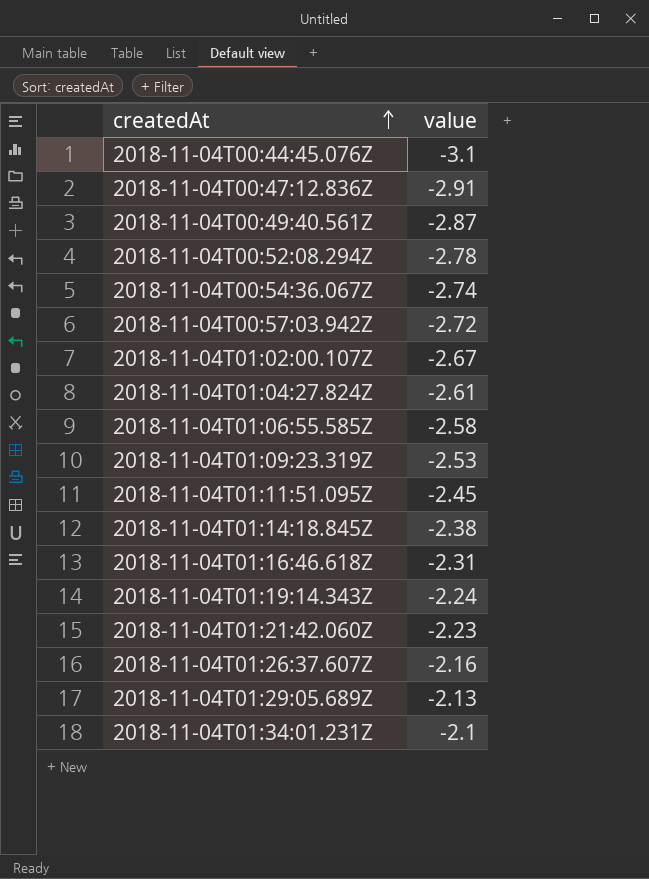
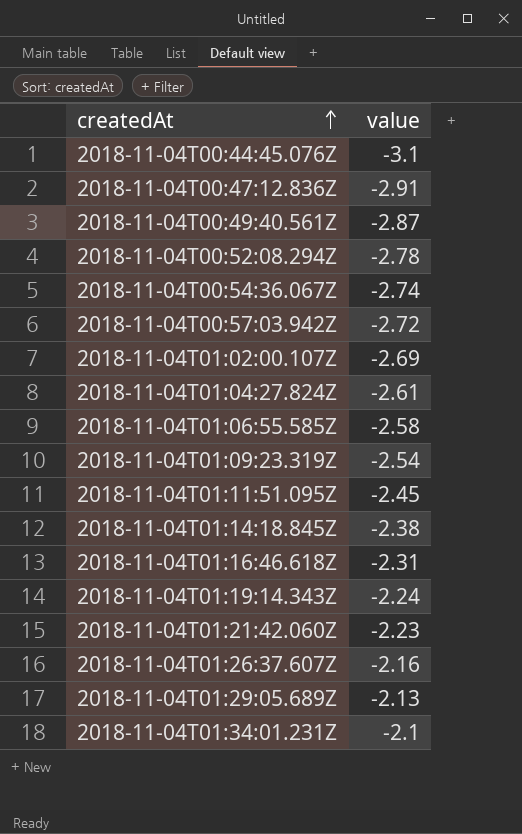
2018-11-04T01:02:00.107Z | value: -2.67 -> -2.69
2018-11-04T01:09:23.319Z | value: -2.53 -> -2.54

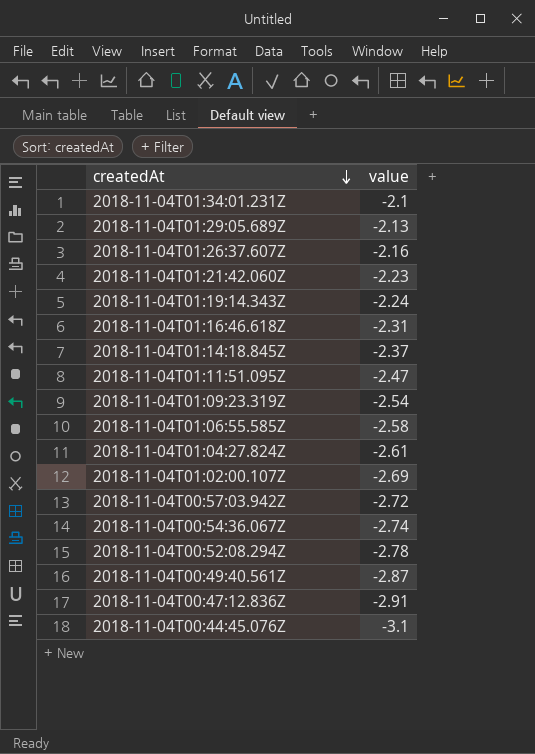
row order: createdAt ascending -> createdAt descending
2018-11-04T01:14:18.845Z | value: -2.38 -> -2.37
2018-11-04T01:11:51.095Z | value: -2.45 -> -2.47

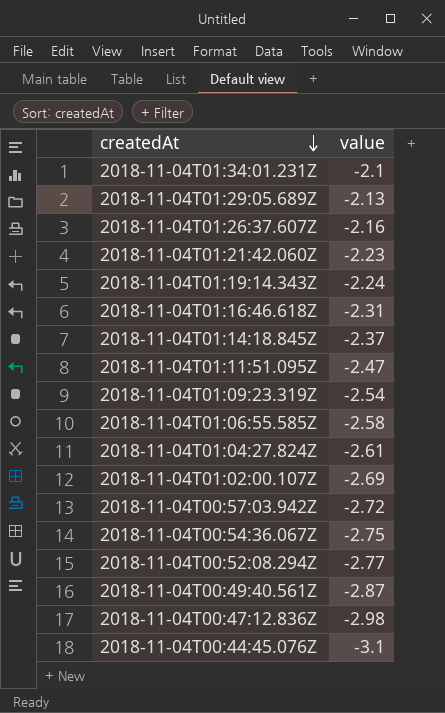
2018-11-04T00:54:36.067Z | value: -2.74 -> -2.75
2018-11-04T00:52:08.294Z | value: -2.78 -> -2.77
2018-11-04T00:47:12.836Z | value: -2.91 -> -2.98

